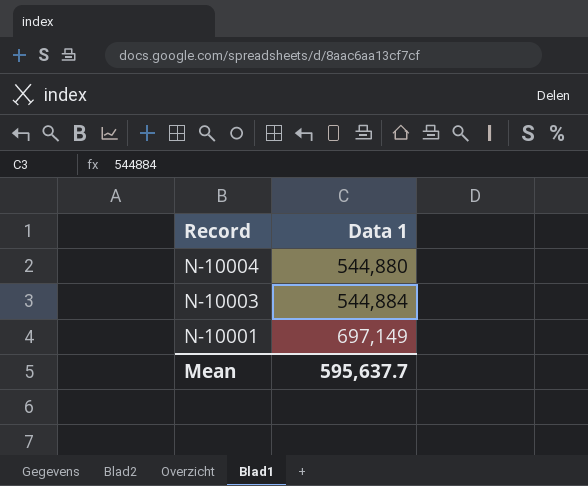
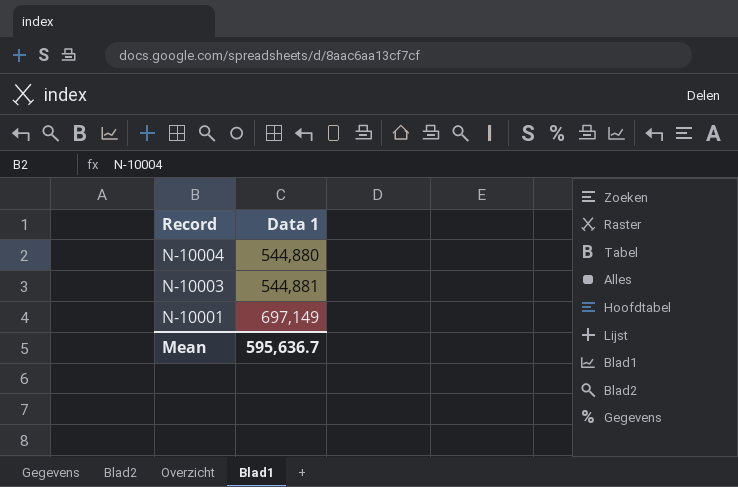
N-10003 | Data 1: 544,884 -> 544,881
Mean | Data 1: 595,637.7 -> 595,636.7

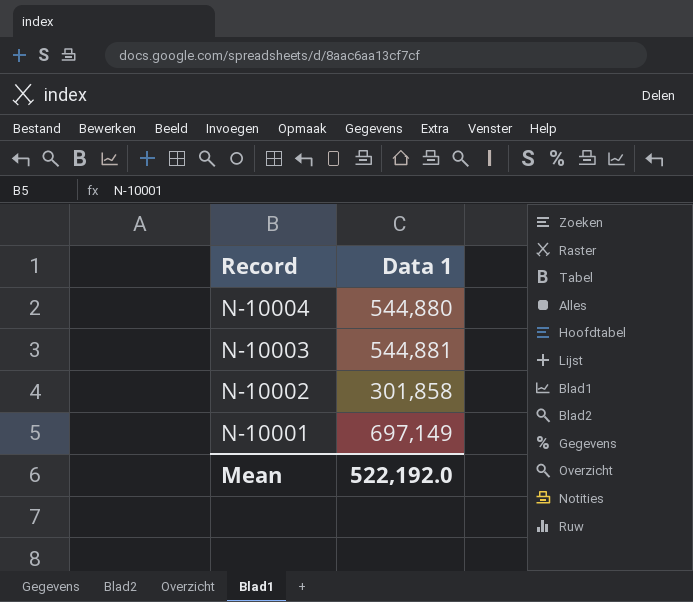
row N-10002: none -> 301,858
Mean | Data 1: 595,636.7 -> 522,192.0

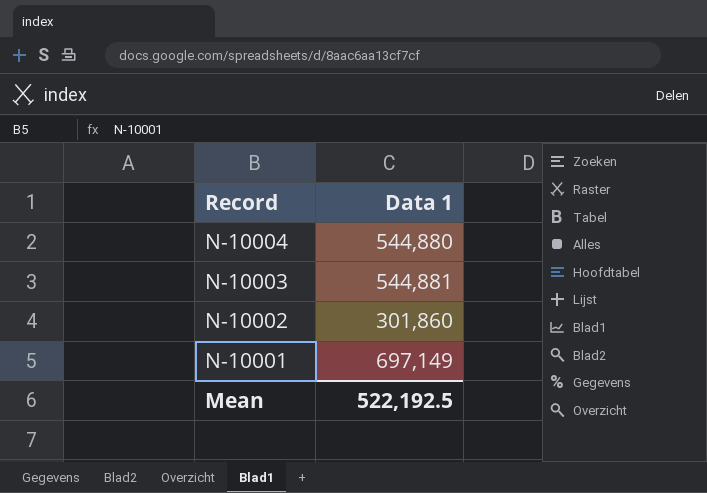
N-10002 | Data 1: 301,858 -> 301,860
Mean | Data 1: 522,192.0 -> 522,192.5

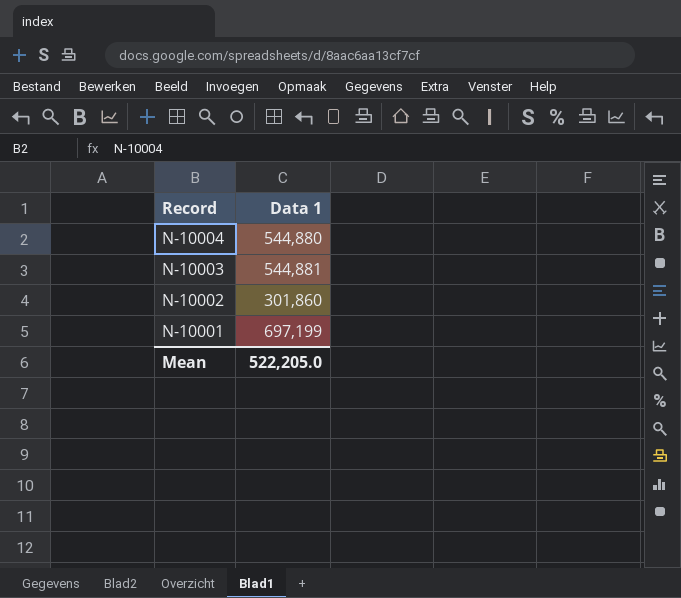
N-10001 | Data 1: 697,149 -> 697,199
Mean | Data 1: 522,192.5 -> 522,205.0

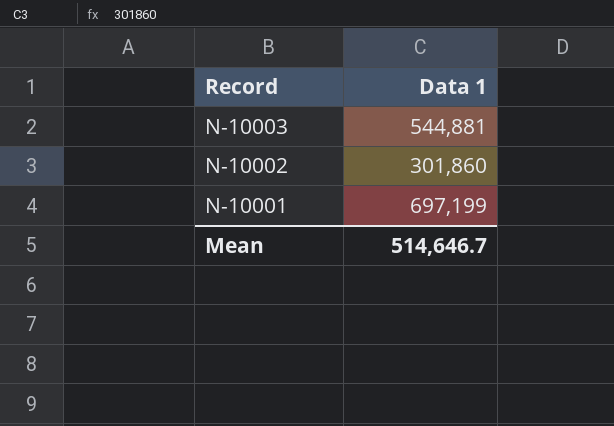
row N-10004: 544,880 -> none
Mean | Data 1: 522,205.0 -> 514,646.7

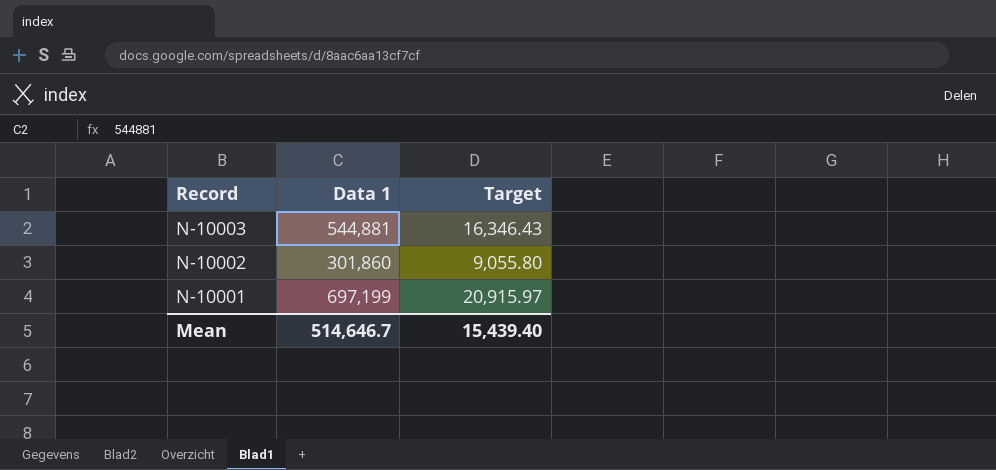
column Target | formula: none -> [Data 1] * 0.03

